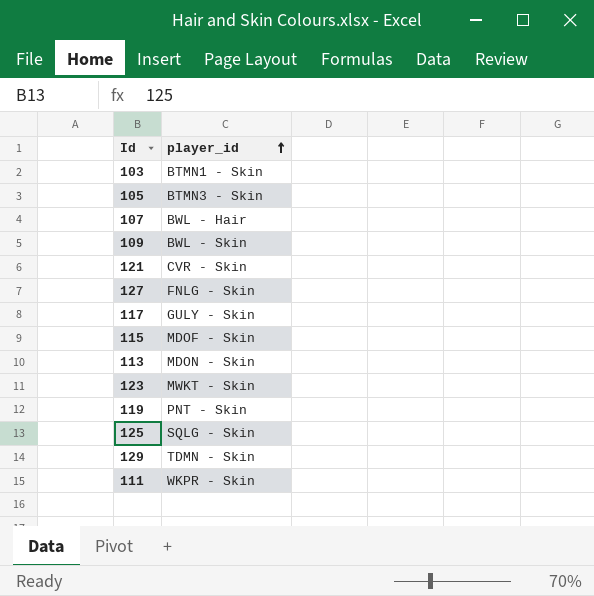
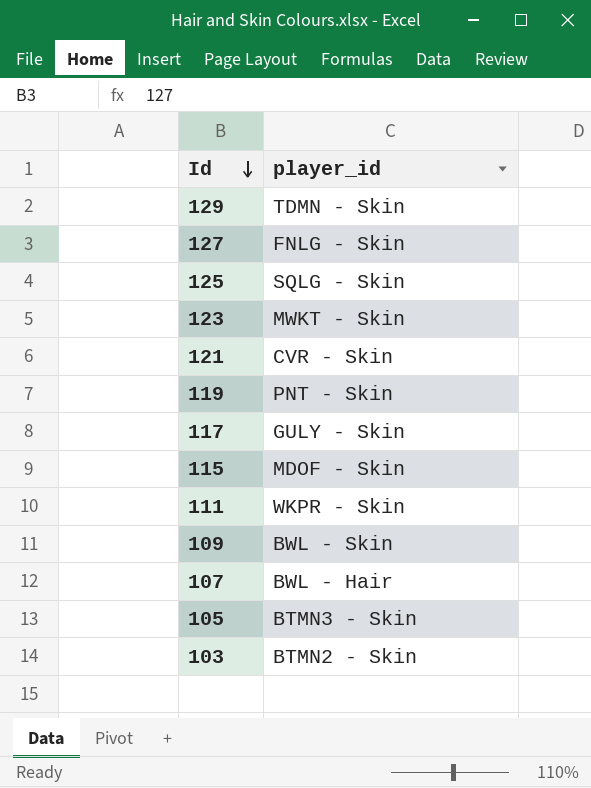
row order: player_id ascending -> Id descending
row 113: MDON - Skin -> none
103 | player_id: BTMN1 - Skin -> BTMN2 - Skin

